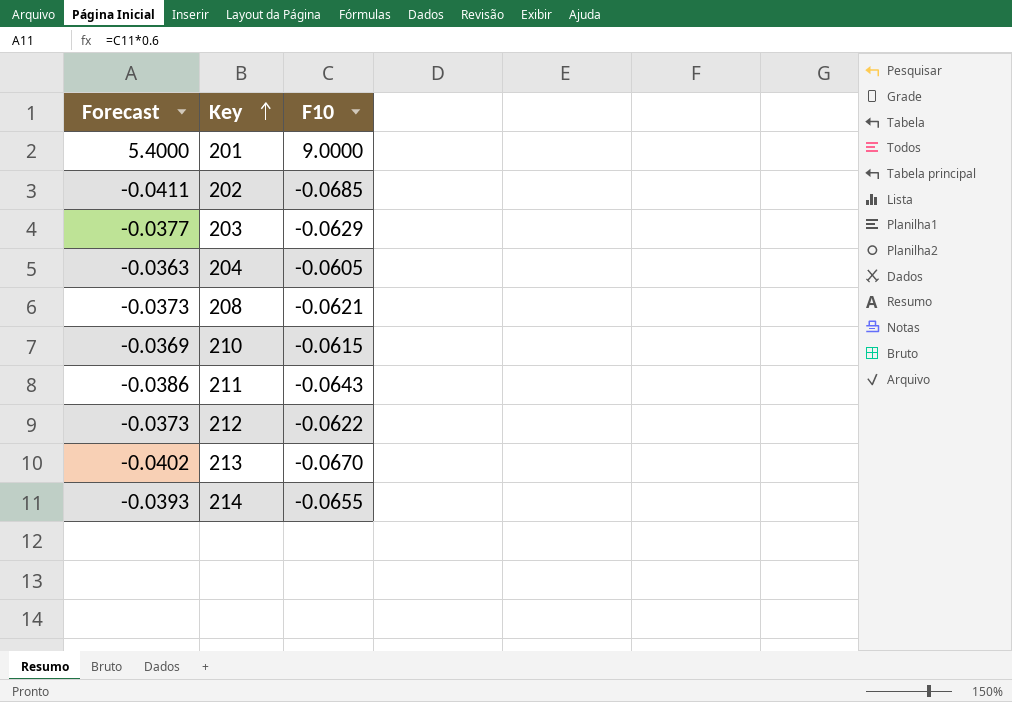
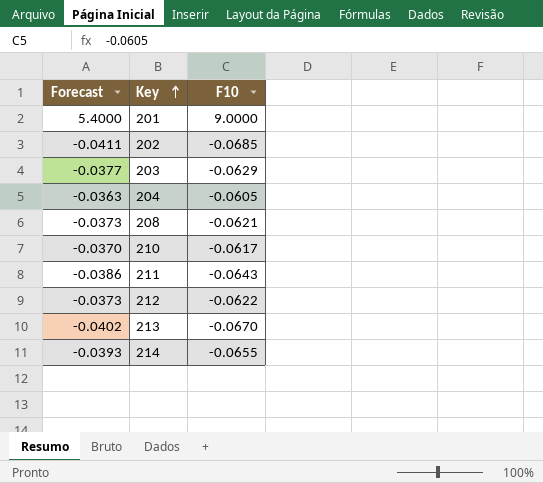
210 | Forecast: -0.0369 -> -0.0370
210 | F10: -0.0615 -> -0.0617

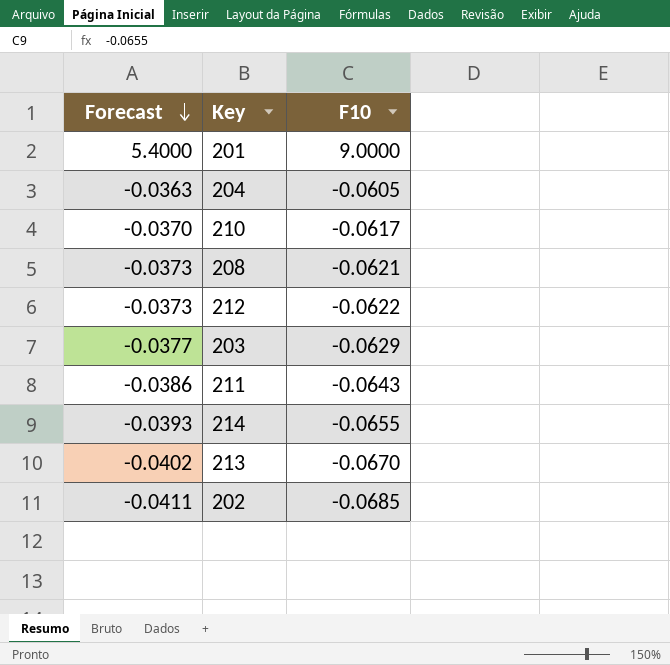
row order: Key ascending -> Forecast descending

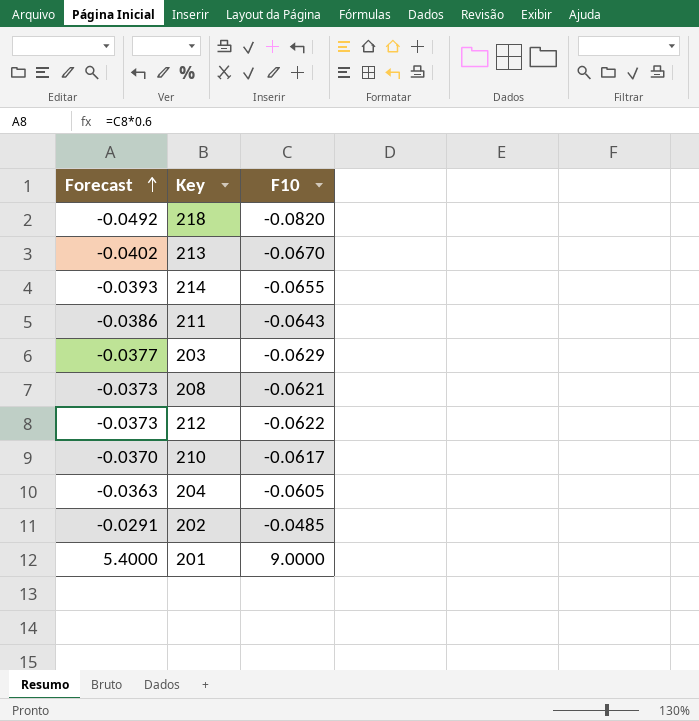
row order: Forecast descending -> Forecast ascending
row 218: none -> -0.0492 | -0.0820
202 | Forecast: -0.0411 -> -0.0291
202 | F10: -0.0685 -> -0.0485

